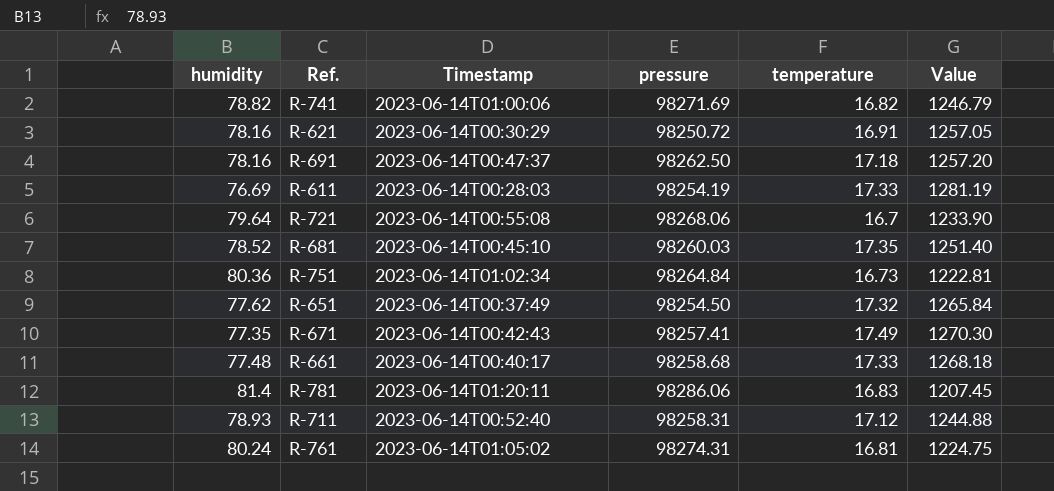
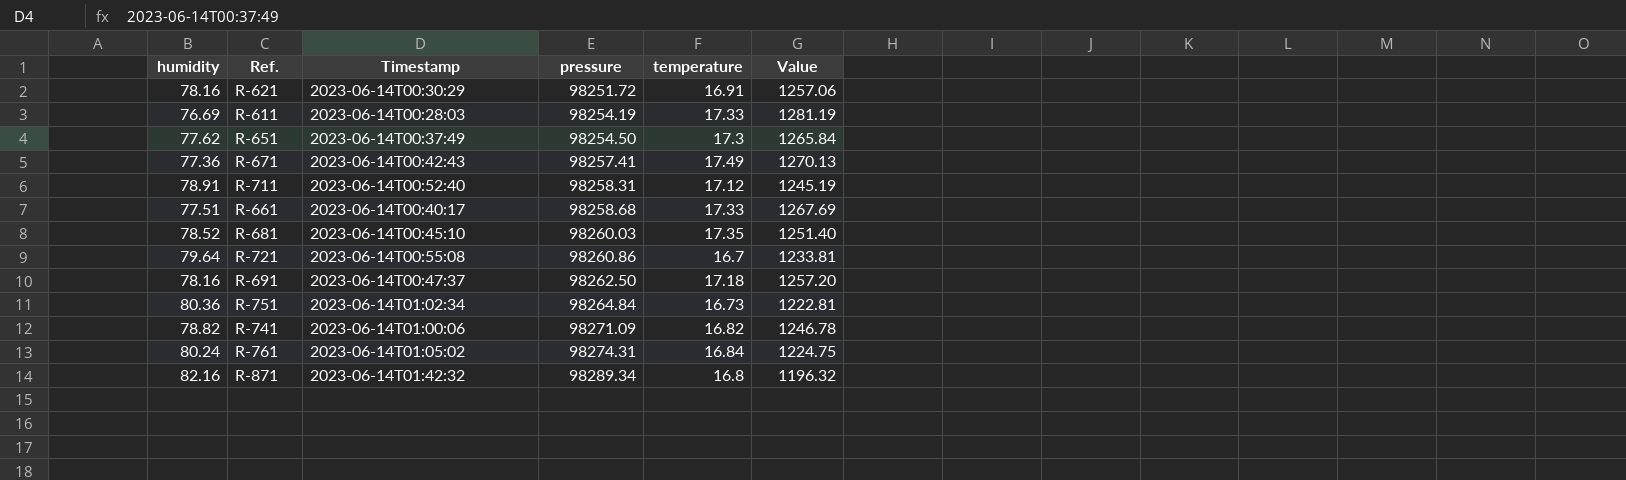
row order: none -> pressure ascending
row R-781: 81.4 | 2023-06-14T01:20:11 | 98286.06 | 16.83 | 1207.45 -> none
R-621 | pressure: 98250.72 -> 98251.72
R-621 | Value: 1257.05 -> 1257.06
R-651 | temperature: 17.32 -> 17.3
R-671 | humidity: 77.35 -> 77.36
R-671 | Value: 1270.30 -> 1270.13
R-711 | humidity: 78.93 -> 78.91
R-711 | Value: 1244.88 -> 1245.19
R-661 | humidity: 77.48 -> 77.51
R-661 | Value: 1268.18 -> 1267.69
R-721 | pressure: 98268.06 -> 98260.86
R-721 | Value: 1233.90 -> 1233.81
R-741 | pressure: 98271.69 -> 98271.09
R-741 | Value: 1246.79 -> 1246.78
R-761 | temperature: 16.81 -> 16.84
row R-871: none -> 82.16 | 2023-06-14T01:42:32 | 98289.34 | 16.8 | 1196.32

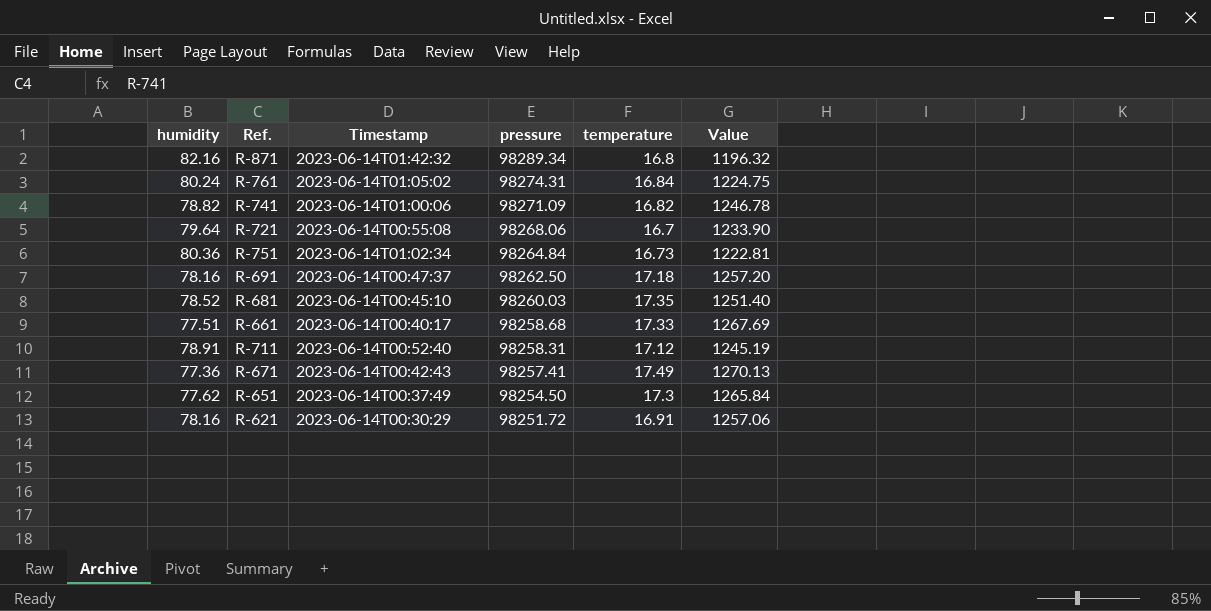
row order: pressure ascending -> pressure descending
row R-611: 76.69 | 2023-06-14T00:28:03 | 98254.19 | 17.33 | 1281.19 -> none
R-721 | pressure: 98260.86 -> 98268.06
R-721 | Value: 1233.81 -> 1233.90

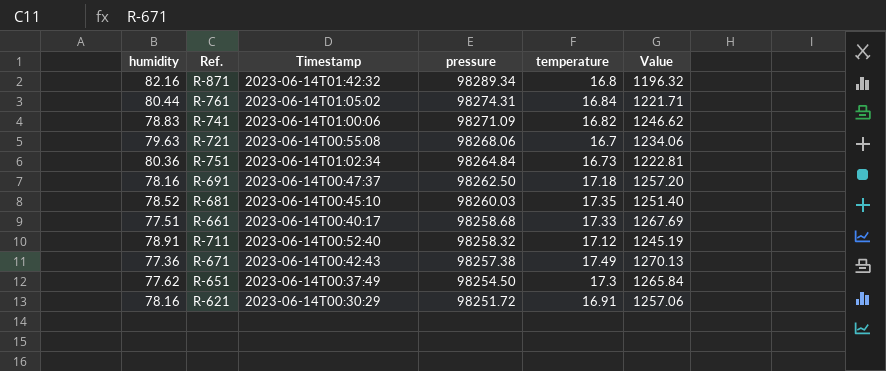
R-761 | humidity: 80.24 -> 80.44
R-761 | Value: 1224.75 -> 1221.71
R-741 | humidity: 78.82 -> 78.83
R-741 | Value: 1246.78 -> 1246.62
R-721 | humidity: 79.64 -> 79.63
R-721 | Value: 1233.90 -> 1234.06
R-711 | pressure: 98258.31 -> 98258.32
R-671 | pressure: 98257.41 -> 98257.38

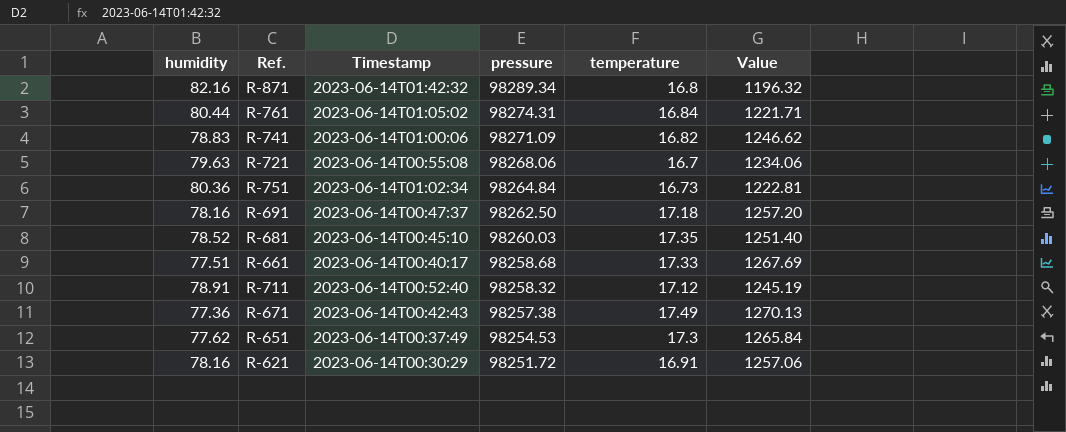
R-651 | pressure: 98254.50 -> 98254.53

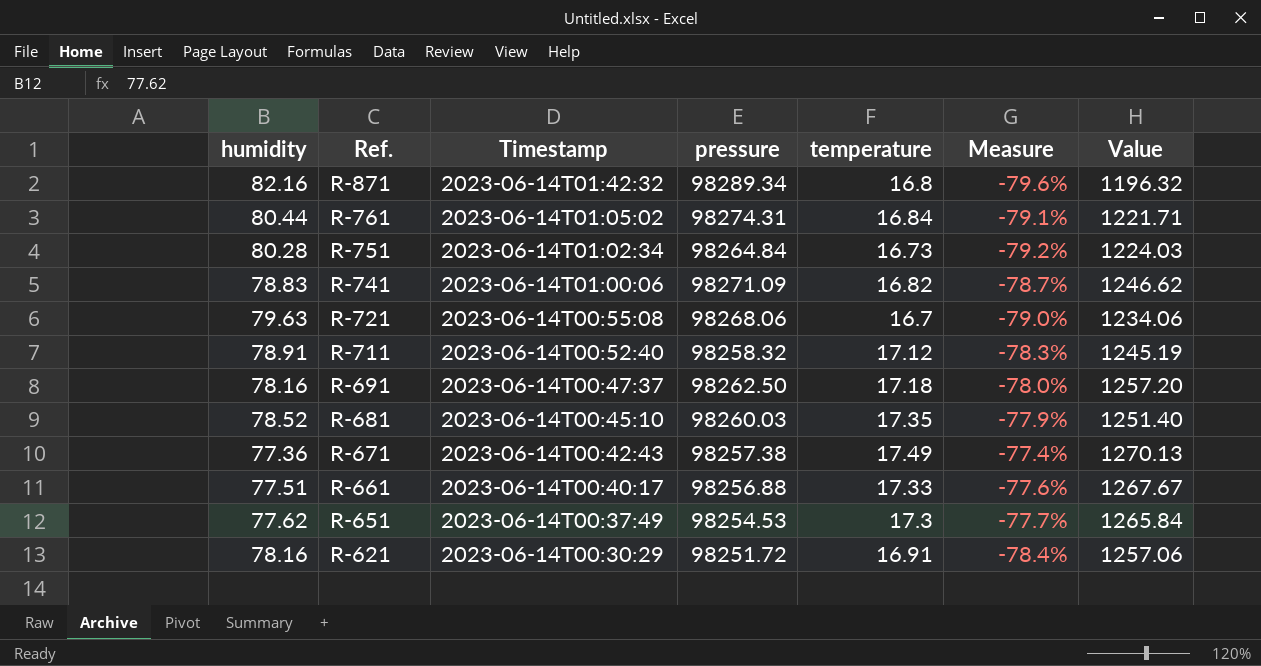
row order: pressure descending -> Ref. descending
column Measure | formula: none -> ([temperature] - [humidity]) / [humidity]
R-751 | humidity: 80.36 -> 80.28
R-751 | Value: 1222.81 -> 1224.03
R-661 | pressure: 98258.68 -> 98256.88
R-661 | Value: 1267.69 -> 1267.67

